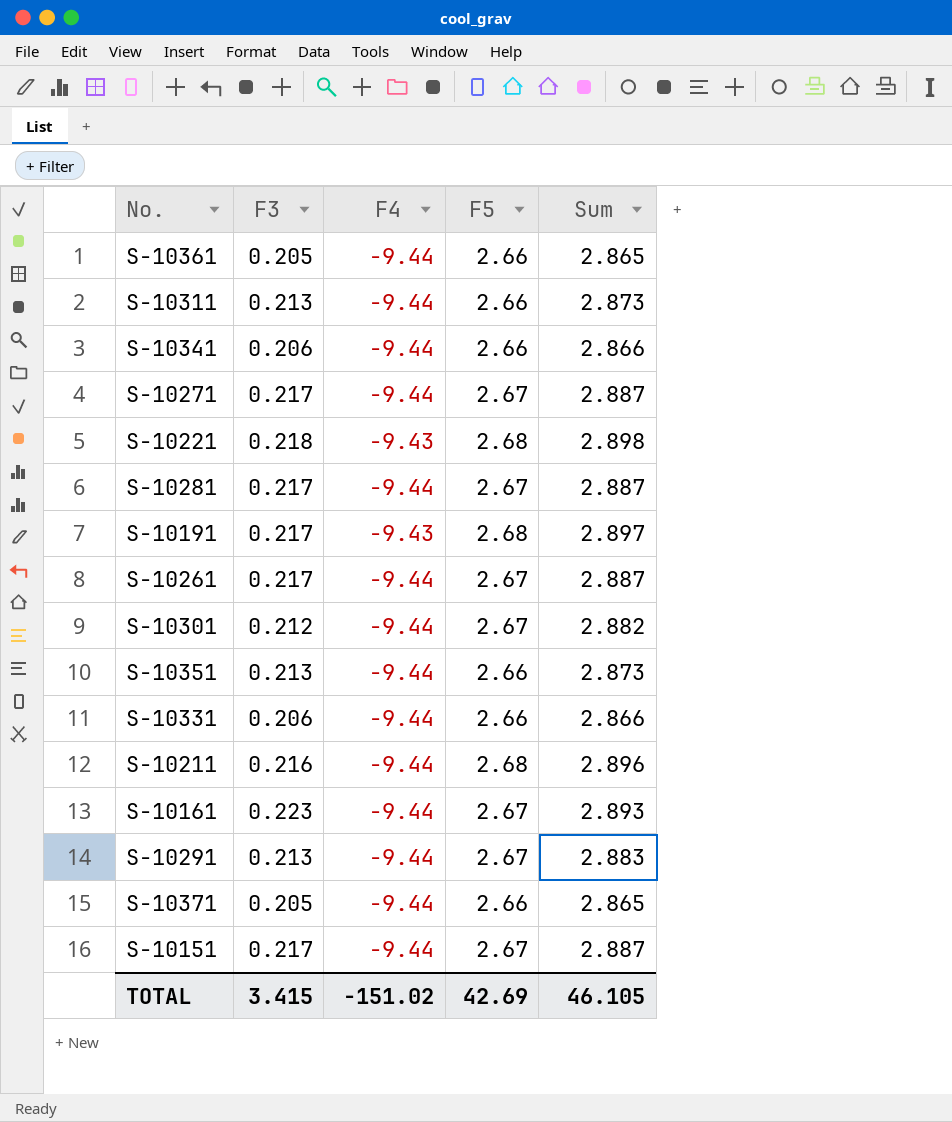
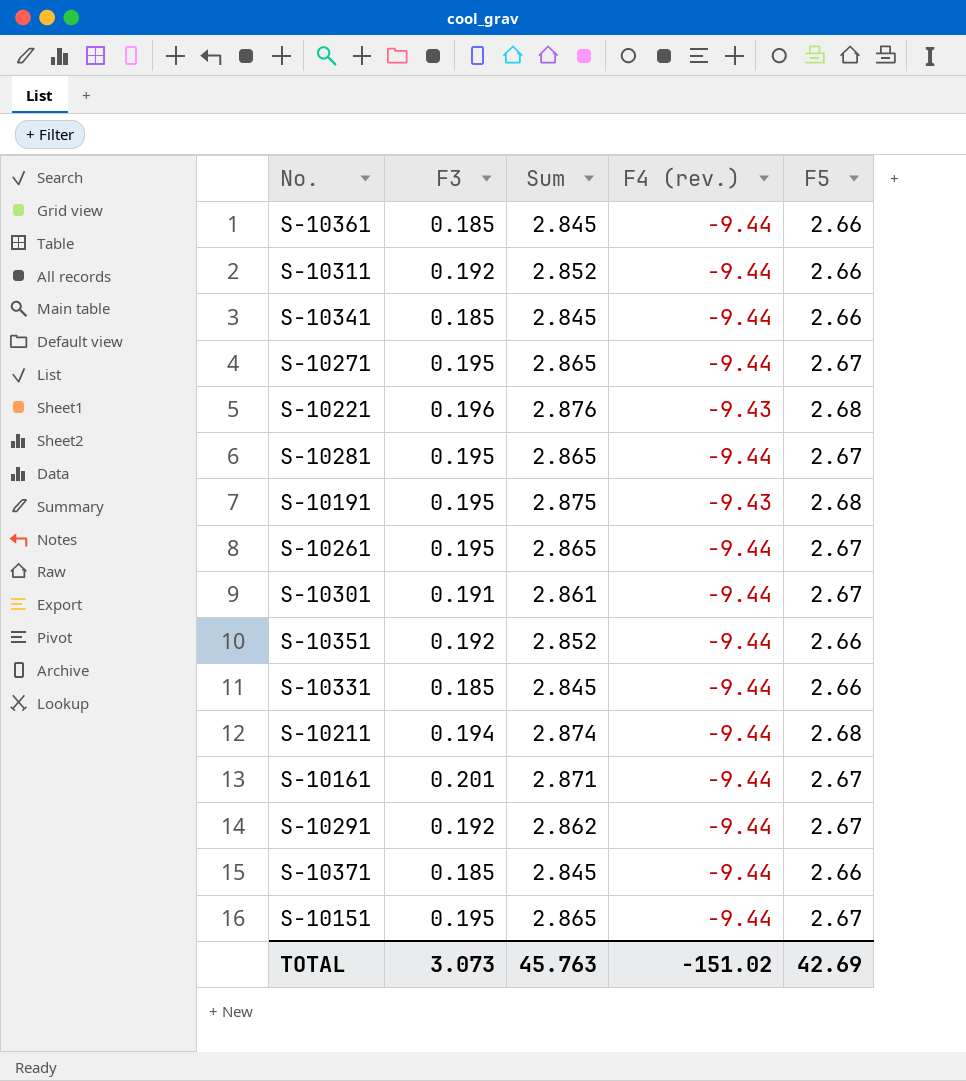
column Sum | position: 5 -> 3
column name: F4 -> F4 (rev.)
S-10361 | F3: 0.205 -> 0.185
S-10361 | Sum: 2.865 -> 2.845
S-10311 | F3: 0.213 -> 0.192
S-10311 | Sum: 2.873 -> 2.852
S-10341 | F3: 0.206 -> 0.185
S-10341 | Sum: 2.866 -> 2.845
S-10271 | F3: 0.217 -> 0.195
S-10271 | Sum: 2.887 -> 2.865
S-10221 | F3: 0.218 -> 0.196
S-10221 | Sum: 2.898 -> 2.876
S-10281 | F3: 0.217 -> 0.195
S-10281 | Sum: 2.887 -> 2.865
S-10191 | F3: 0.217 -> 0.195
S-10191 | Sum: 2.897 -> 2.875
S-10261 | F3: 0.217 -> 0.195
S-10261 | Sum: 2.887 -> 2.865
S-10301 | F3: 0.212 -> 0.191
S-10301 | Sum: 2.882 -> 2.861
S-10351 | F3: 0.213 -> 0.192
S-10351 | Sum: 2.873 -> 2.852
S-10331 | F3: 0.206 -> 0.185
S-10331 | Sum: 2.866 -> 2.845
S-10211 | F3: 0.216 -> 0.194
S-10211 | Sum: 2.896 -> 2.874
S-10161 | F3: 0.223 -> 0.201
S-10161 | Sum: 2.893 -> 2.871
S-10291 | F3: 0.213 -> 0.192
S-10291 | Sum: 2.883 -> 2.862
S-10371 | F3: 0.205 -> 0.185
S-10371 | Sum: 2.865 -> 2.845
S-10151 | F3: 0.217 -> 0.195
S-10151 | Sum: 2.887 -> 2.865
TOTAL | F3: 3.415 -> 3.073
TOTAL | Sum: 46.105 -> 45.763

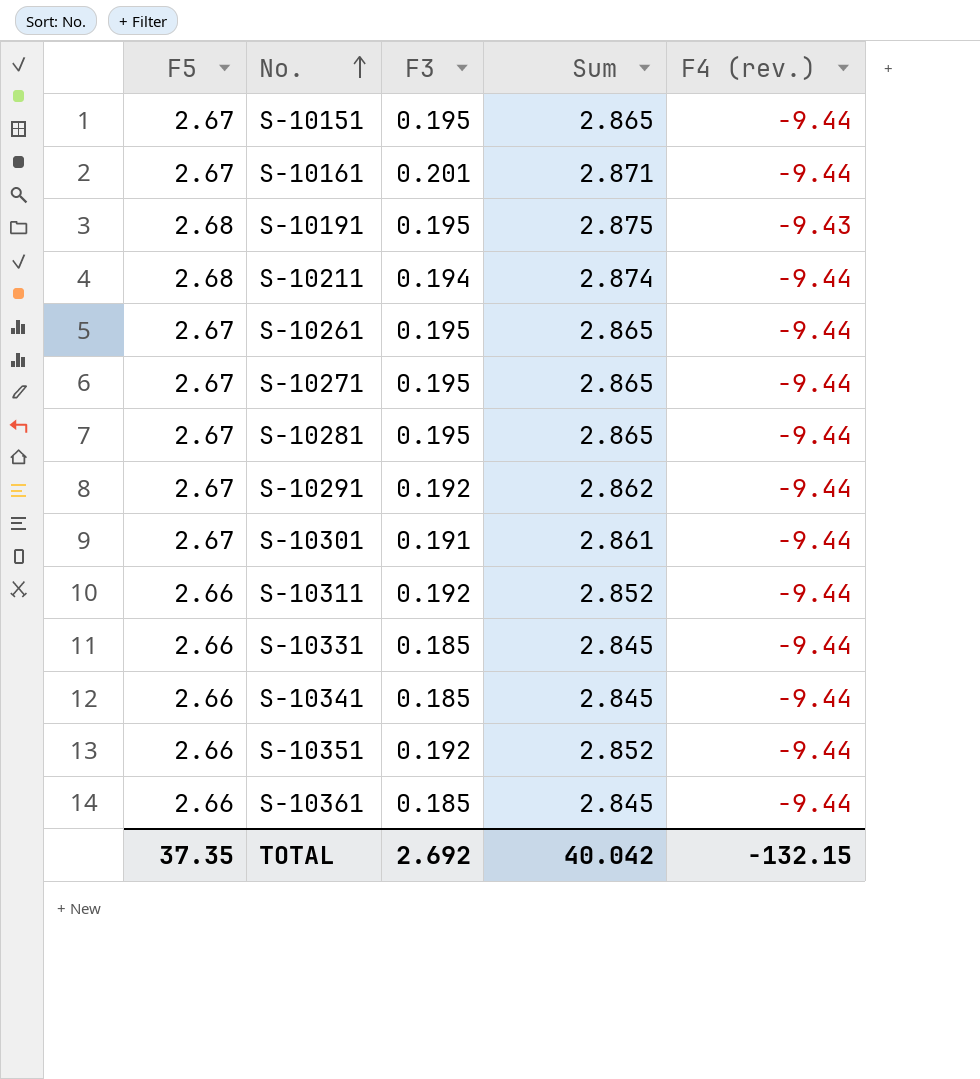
row order: none -> No. ascending
column F5 | position: 5 -> 1
row S-10221: 0.196 | 2.876 | -9.43 | 2.68 -> none
row S-10371: 0.185 | 2.845 | -9.44 | 2.66 -> none
TOTAL | F5: 42.69 -> 37.35
TOTAL | F3: 3.073 -> 2.692
TOTAL | Sum: 45.763 -> 40.042
TOTAL | F4 (rev.): -151.02 -> -132.15

